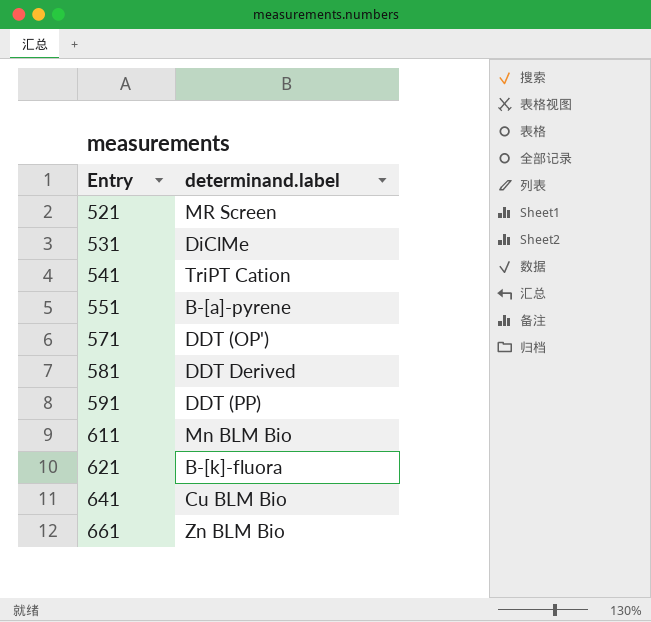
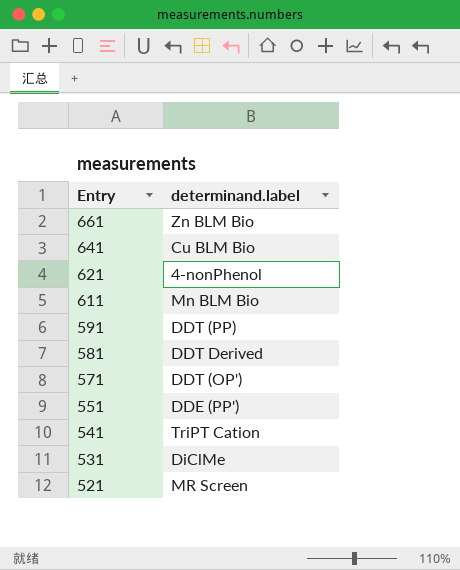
row order: Entry ascending -> Entry descending
621 | determinand.label: B-[k]-fluora -> 4-nonPhenol
551 | determinand.label: B-[a]-pyrene -> DDE (PP')

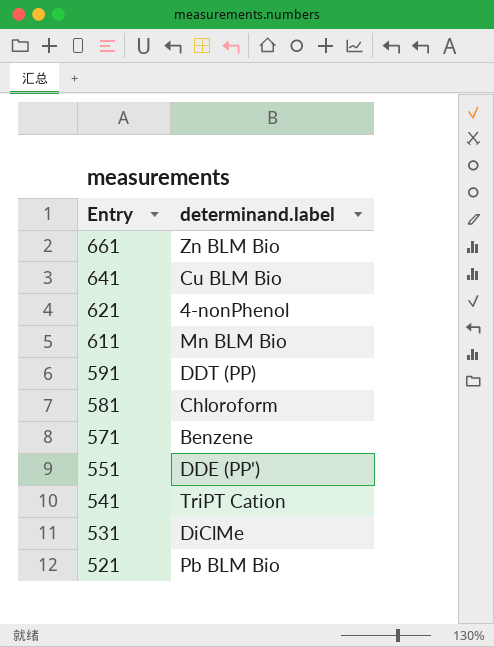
581 | determinand.label: DDT Derived -> Chloroform
571 | determinand.label: DDT (OP') -> Benzene
521 | determinand.label: MR Screen -> Pb BLM Bio

